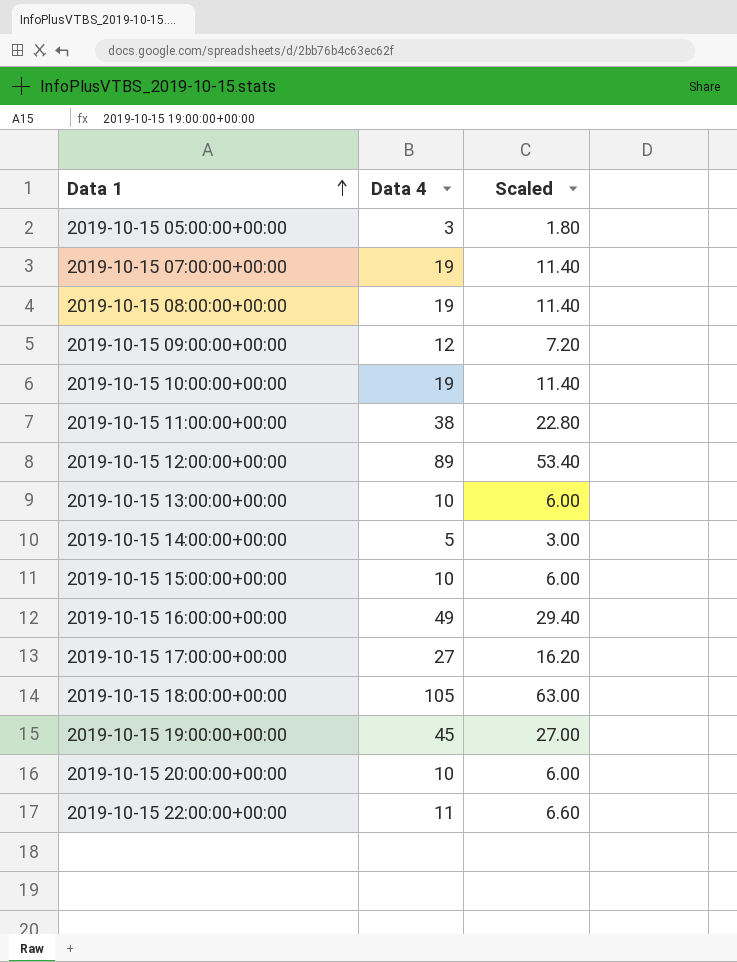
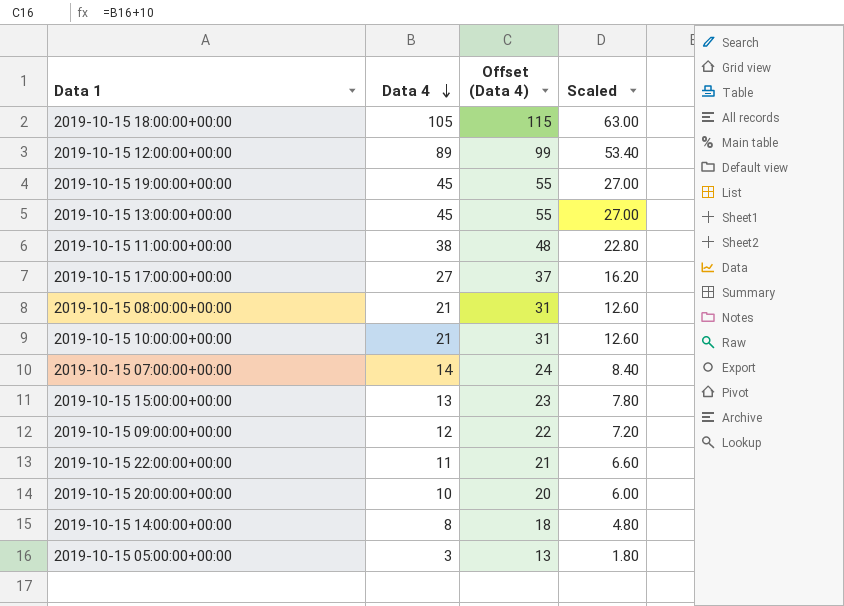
row order: Data 1 ascending -> Data 4 descending
column Offset (Data 4) | formula: none -> [Data 4] + 10
row 2019-10-15 16:00:00+00:00: 49 | 29.40 -> none
2019-10-15 13:00:00+00:00 | Data 4: 10 -> 45
2019-10-15 13:00:00+00:00 | Scaled: 6.00 -> 27.00
2019-10-15 08:00:00+00:00 | Data 4: 19 -> 21
2019-10-15 08:00:00+00:00 | Scaled: 11.40 -> 12.60
2019-10-15 10:00:00+00:00 | Data 4: 19 -> 21
2019-10-15 10:00:00+00:00 | Scaled: 11.40 -> 12.60
2019-10-15 07:00:00+00:00 | Data 4: 19 -> 14
2019-10-15 07:00:00+00:00 | Scaled: 11.40 -> 8.40
2019-10-15 15:00:00+00:00 | Data 4: 10 -> 13
2019-10-15 15:00:00+00:00 | Scaled: 6.00 -> 7.80
2019-10-15 14:00:00+00:00 | Data 4: 5 -> 8
2019-10-15 14:00:00+00:00 | Scaled: 3.00 -> 4.80

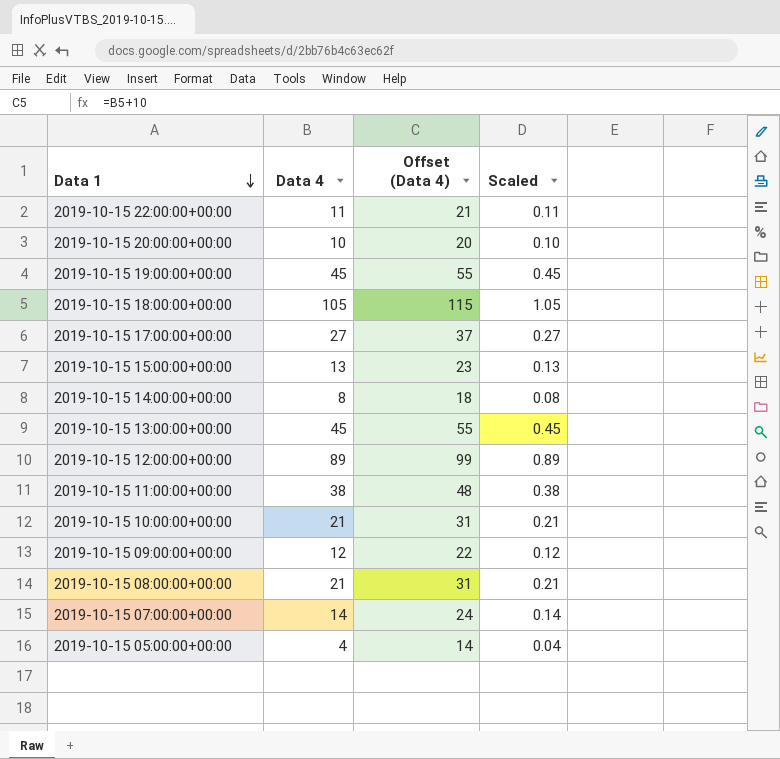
row order: Data 4 descending -> Data 1 descending
column Scaled | formula: [Data 4] * 0.6 -> [Data 4] * 0.01
2019-10-15 05:00:00+00:00 | Data 4: 3 -> 4
2019-10-15 05:00:00+00:00 | Offset (Data 4): 13 -> 14

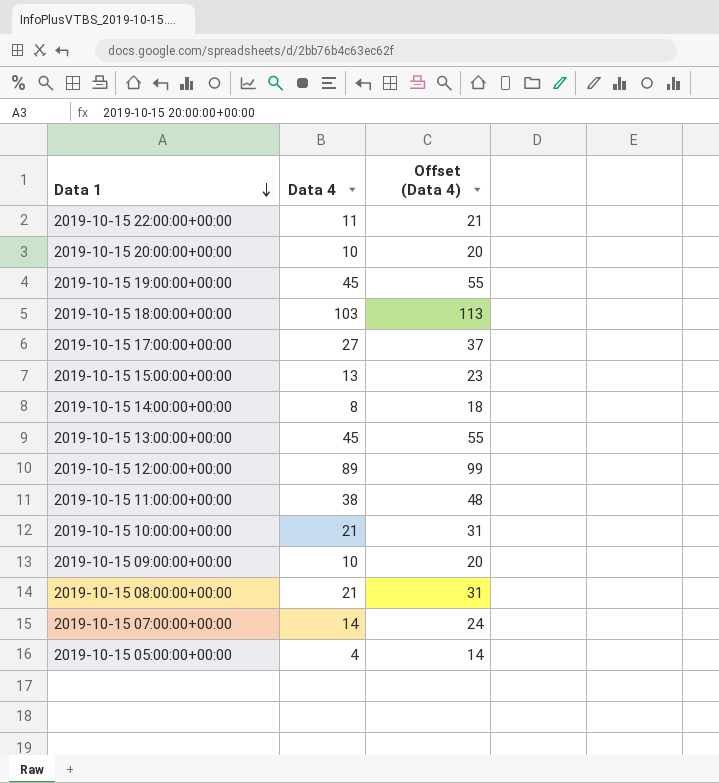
column Scaled | formula: [Data 4] * 0.01 -> none
2019-10-15 18:00:00+00:00 | Data 4: 105 -> 103
2019-10-15 18:00:00+00:00 | Offset (Data 4): 115 -> 113
2019-10-15 09:00:00+00:00 | Data 4: 12 -> 10
2019-10-15 09:00:00+00:00 | Offset (Data 4): 22 -> 20

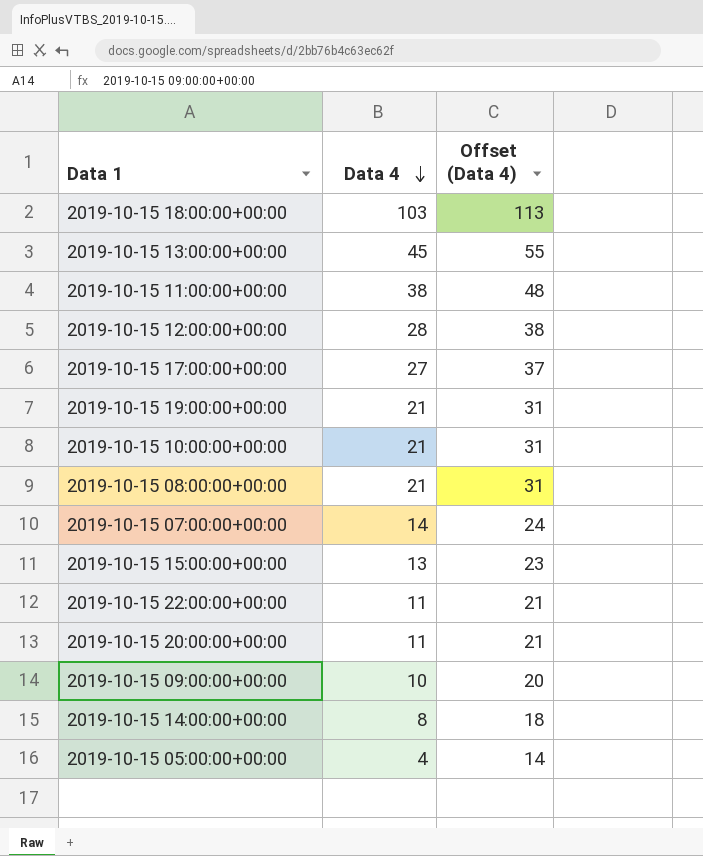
row order: Data 1 descending -> Data 4 descending
2019-10-15 12:00:00+00:00 | Data 4: 89 -> 28
2019-10-15 12:00:00+00:00 | Offset (Data 4): 99 -> 38
2019-10-15 19:00:00+00:00 | Data 4: 45 -> 21
2019-10-15 19:00:00+00:00 | Offset (Data 4): 55 -> 31
2019-10-15 20:00:00+00:00 | Data 4: 10 -> 11
2019-10-15 20:00:00+00:00 | Offset (Data 4): 20 -> 21

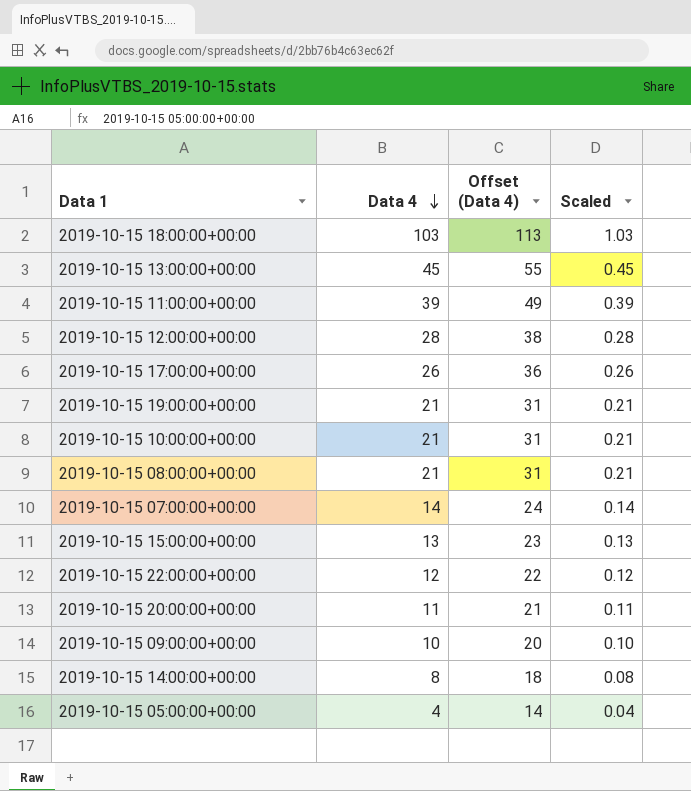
column Scaled | formula: none -> [Data 4] * 0.01
2019-10-15 11:00:00+00:00 | Data 4: 38 -> 39
2019-10-15 11:00:00+00:00 | Offset (Data 4): 48 -> 49
2019-10-15 17:00:00+00:00 | Data 4: 27 -> 26
2019-10-15 17:00:00+00:00 | Offset (Data 4): 37 -> 36
2019-10-15 22:00:00+00:00 | Data 4: 11 -> 12
2019-10-15 22:00:00+00:00 | Offset (Data 4): 21 -> 22

